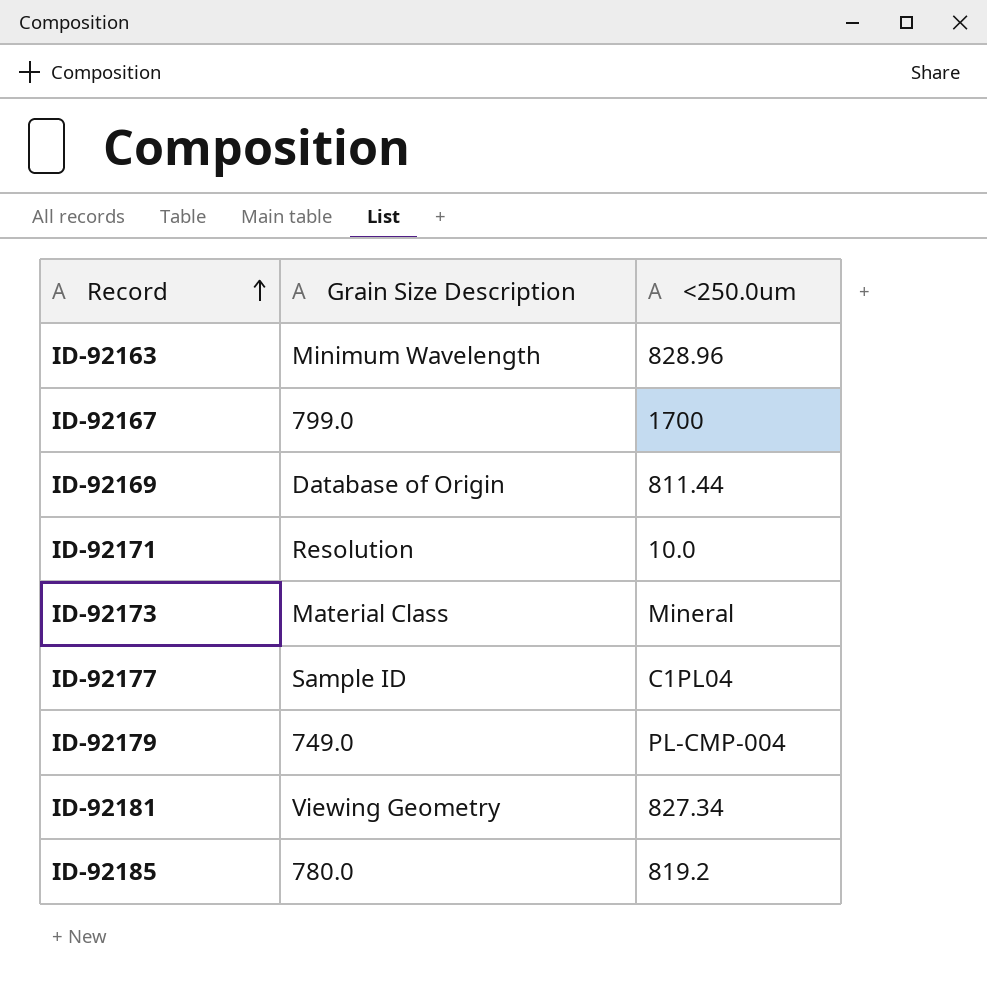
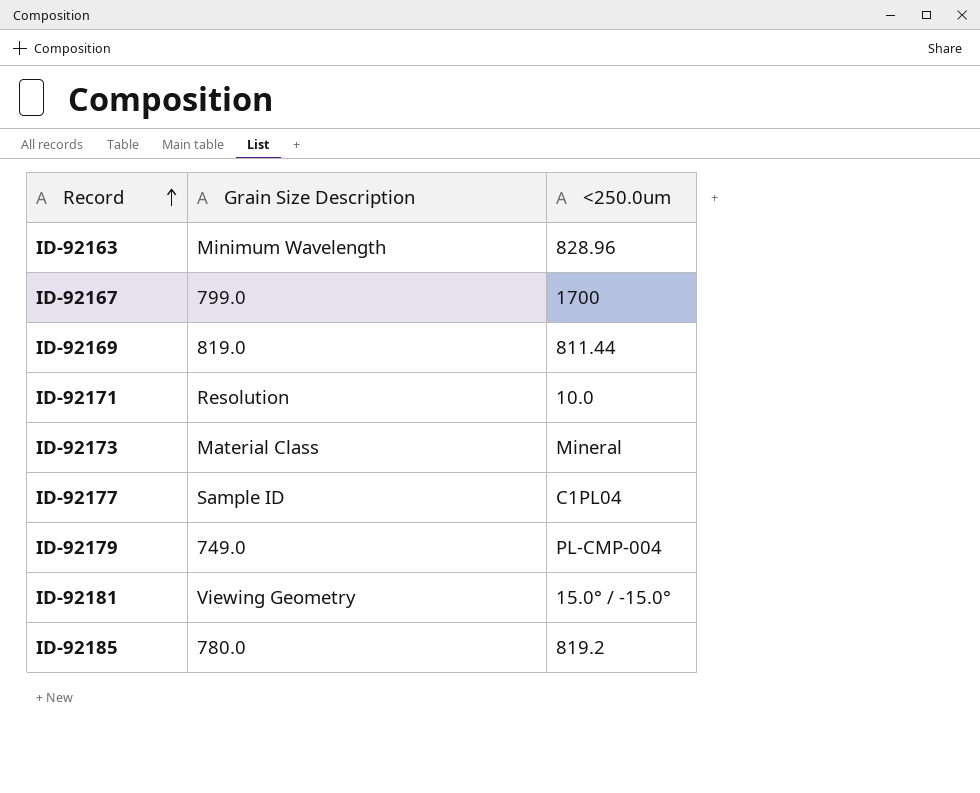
ID-92169 | Grain Size Description: Database of Origin -> 819.0
ID-92181 | <250.0um: 827.34 -> 15.0° / -15.0°

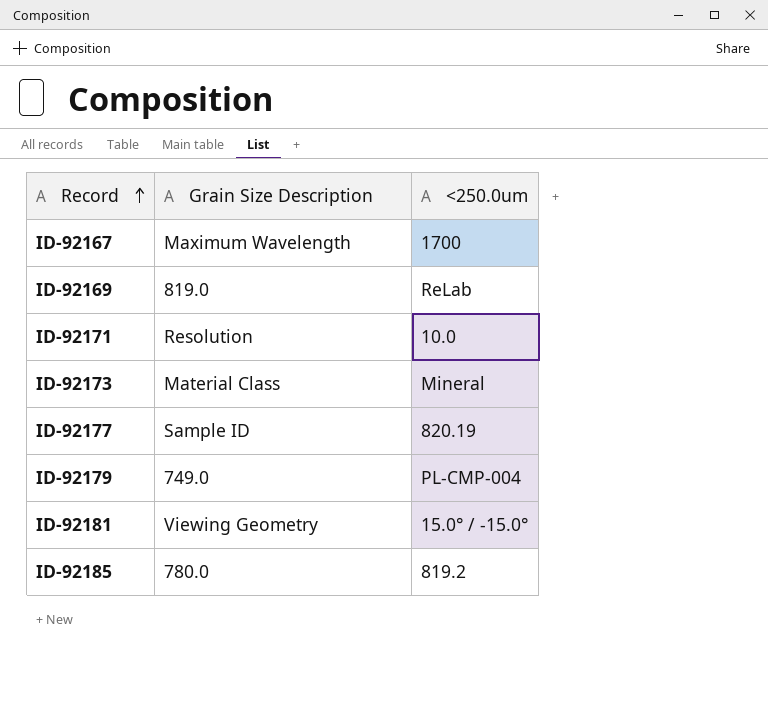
row ID-92163: Minimum Wavelength | 828.96 -> none
ID-92167 | Grain Size Description: 799.0 -> Maximum Wavelength
ID-92169 | <250.0um: 811.44 -> ReLab
ID-92177 | <250.0um: C1PL04 -> 820.19

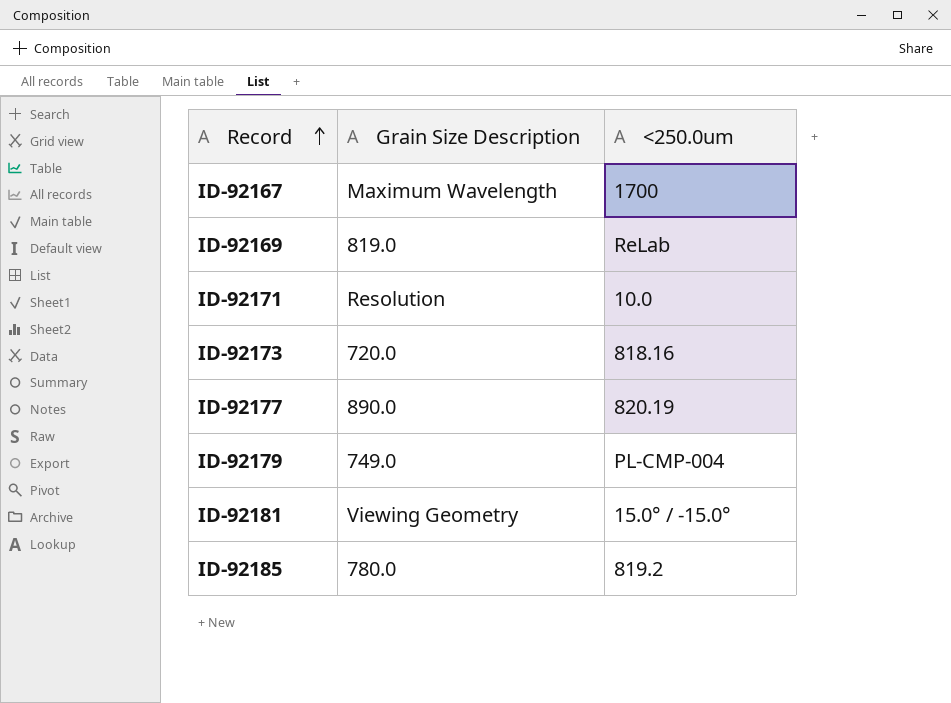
ID-92173 | Grain Size Description: Material Class -> 720.0
ID-92173 | <250.0um: Mineral -> 818.16
ID-92177 | Grain Size Description: Sample ID -> 890.0

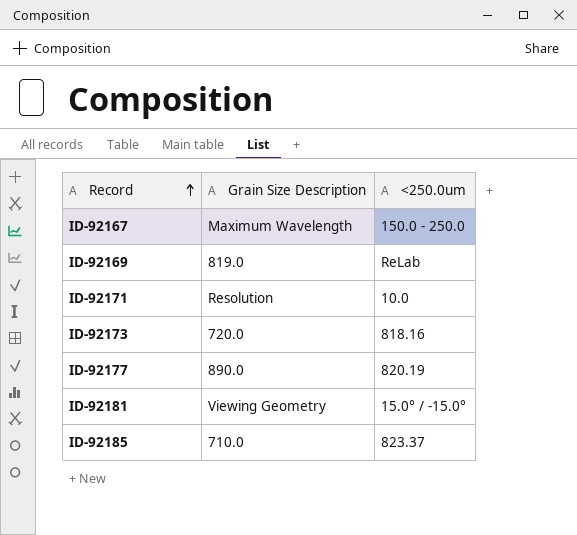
row ID-92179: 749.0 | PL-CMP-004 -> none
ID-92167 | <250.0um: 1700 -> 150.0 - 250.0
ID-92185 | Grain Size Description: 780.0 -> 710.0
ID-92185 | <250.0um: 819.2 -> 823.37

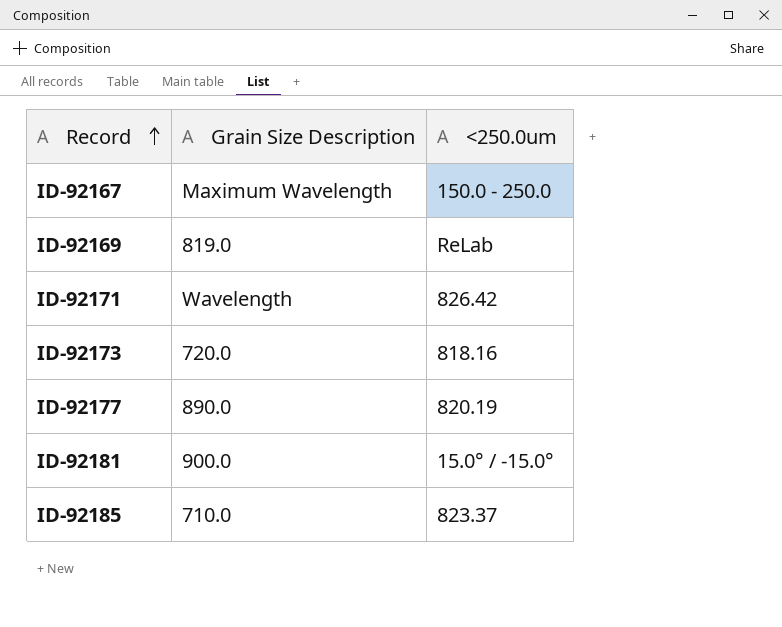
ID-92171 | Grain Size Description: Resolution -> Wavelength
ID-92171 | <250.0um: 10.0 -> 826.42
ID-92181 | Grain Size Description: Viewing Geometry -> 900.0

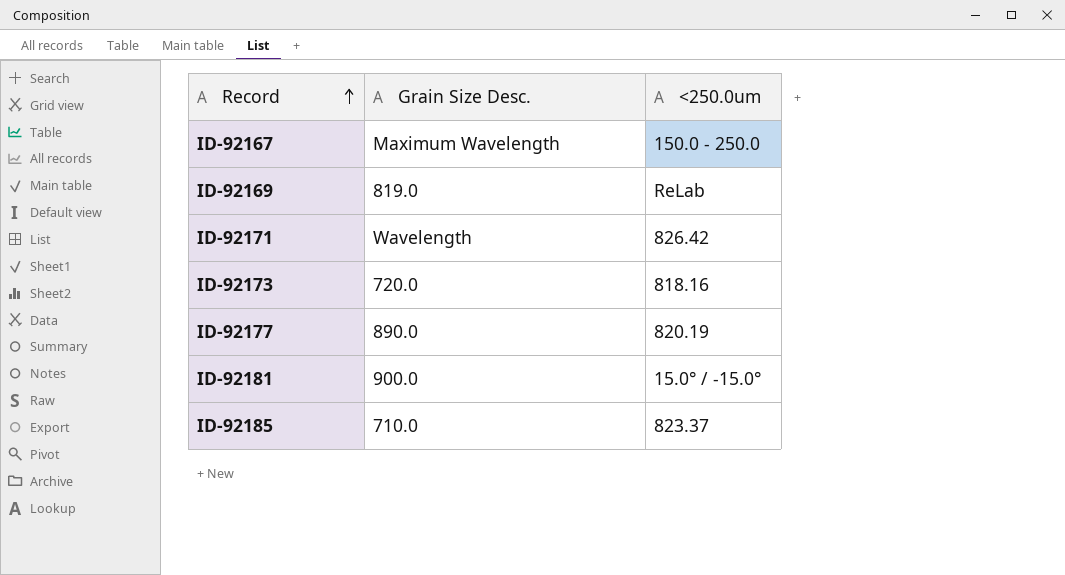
column name: Grain Size Description -> Grain Size Desc.

